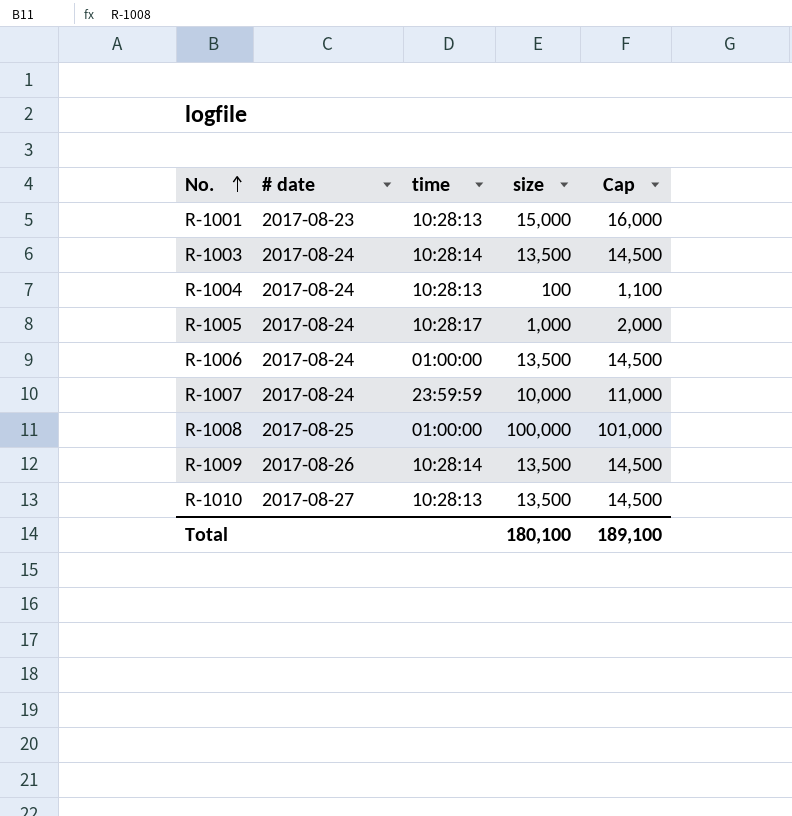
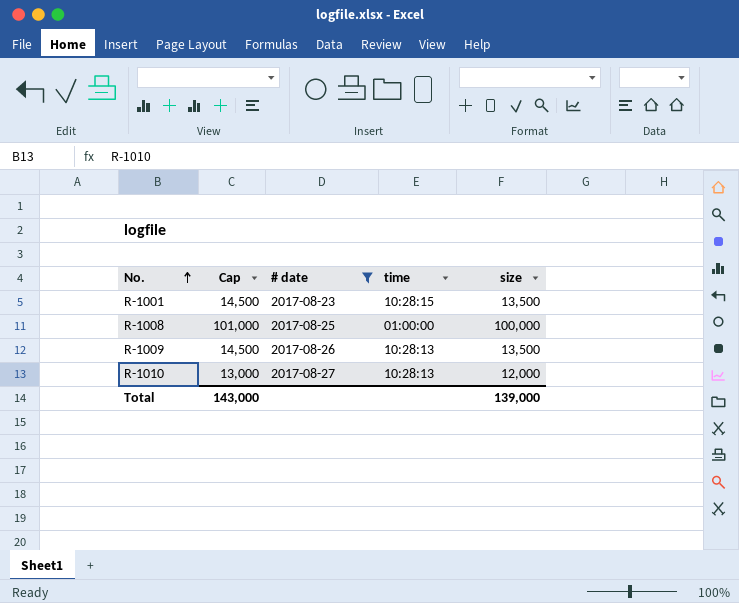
filter: none -> # date != 2017-08-24
column Cap | position: 5 -> 2
R-1001 | Cap: 16,000 -> 14,500
R-1001 | time: 10:28:13 -> 10:28:15
R-1001 | size: 15,000 -> 13,500
R-1009 | time: 10:28:14 -> 10:28:13
R-1010 | Cap: 14,500 -> 13,000
R-1010 | size: 13,500 -> 12,000
Total | Cap: 189,100 -> 143,000
Total | size: 180,100 -> 139,000

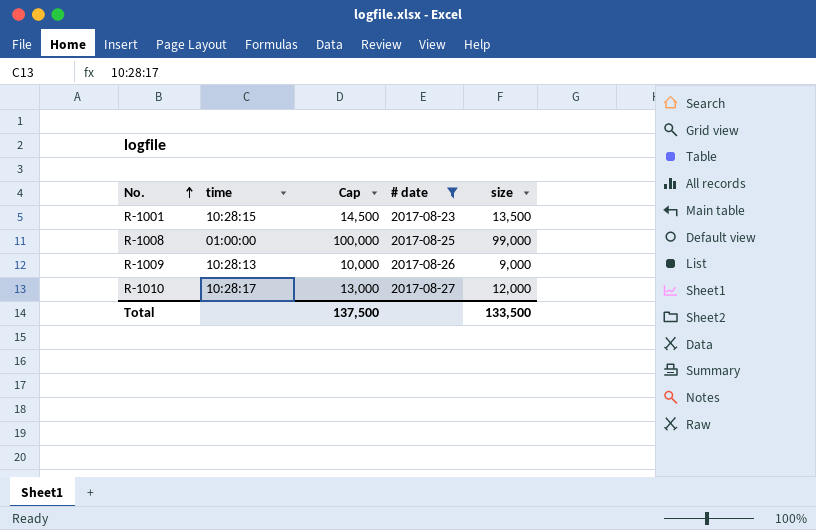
column time | position: 4 -> 2
R-1008 | Cap: 101,000 -> 100,000
R-1008 | size: 100,000 -> 99,000
R-1009 | Cap: 14,500 -> 10,000
R-1009 | size: 13,500 -> 9,000
R-1010 | time: 10:28:13 -> 10:28:17
Total | Cap: 143,000 -> 137,500
Total | size: 139,000 -> 133,500

